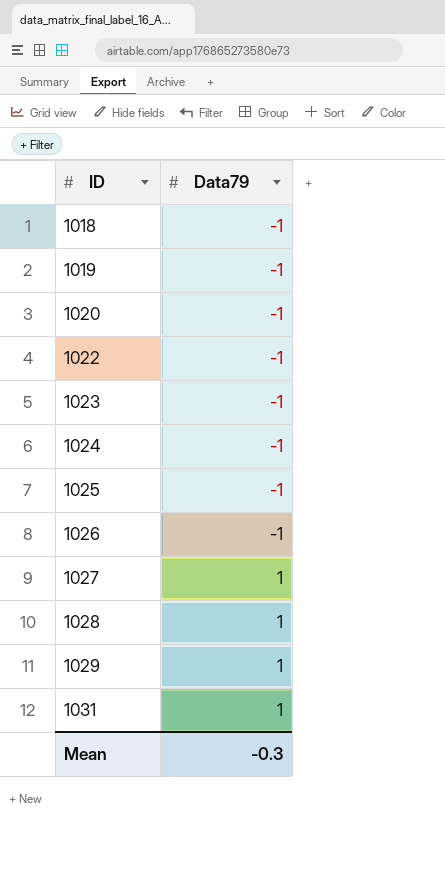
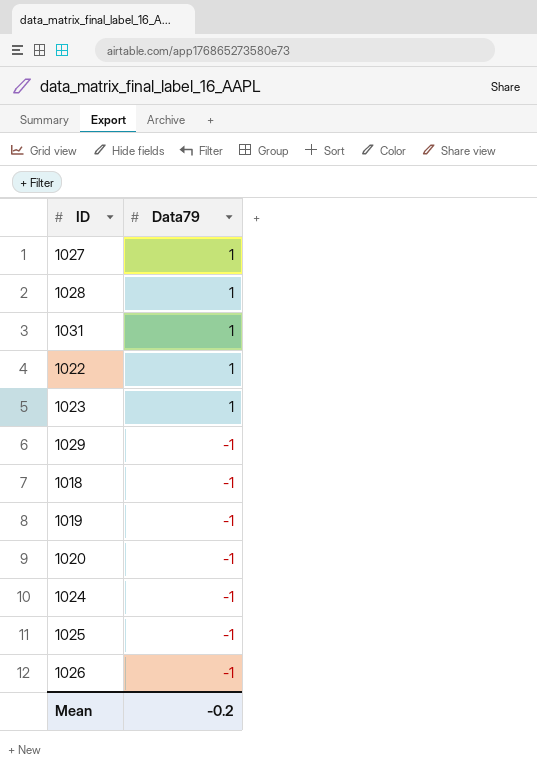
row order: ID ascending -> Data79 descending
1022 | Data79: -1 -> 1
1023 | Data79: -1 -> 1
1029 | Data79: 1 -> -1
Mean | Data79: -0.3 -> -0.2

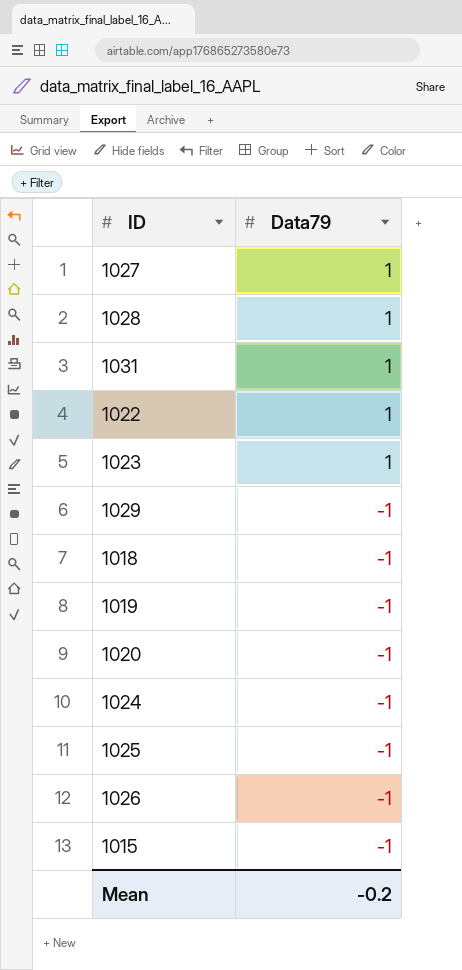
row 1015: none -> -1

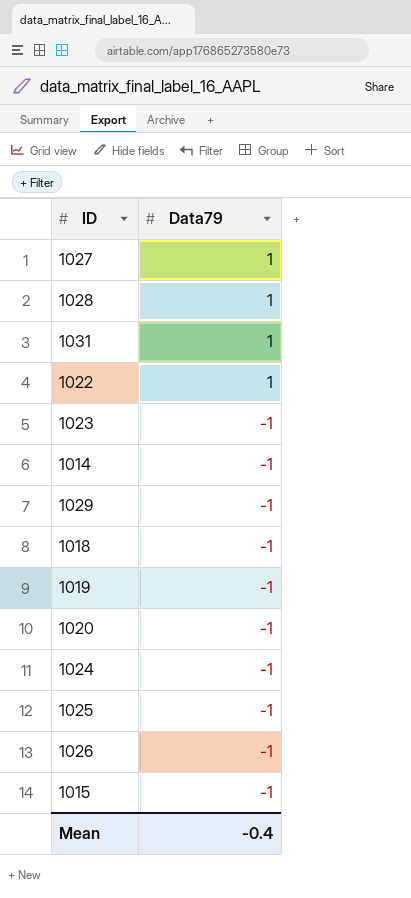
1023 | Data79: 1 -> -1
row 1014: none -> -1
Mean | Data79: -0.2 -> -0.4

